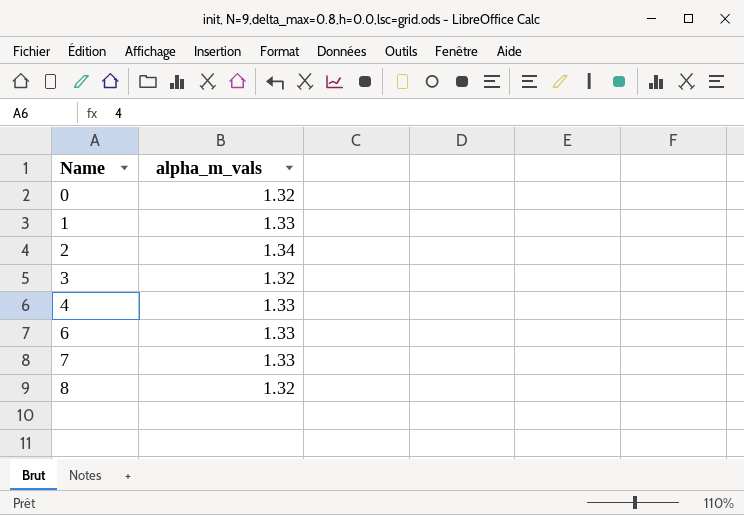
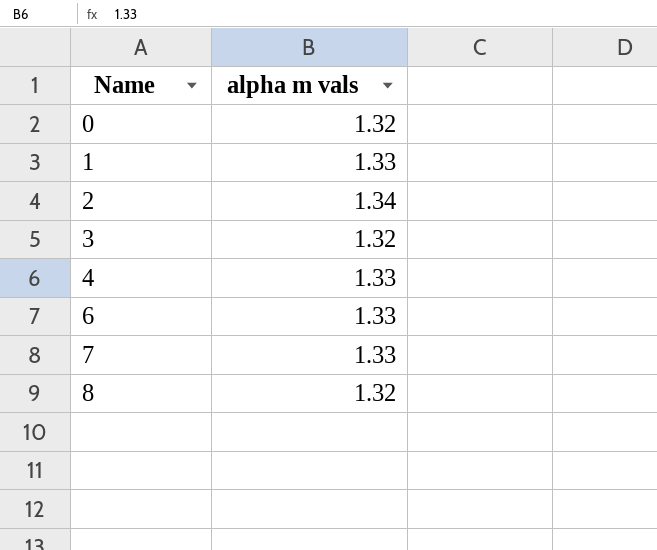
column name: alpha_m_vals -> alpha m vals

